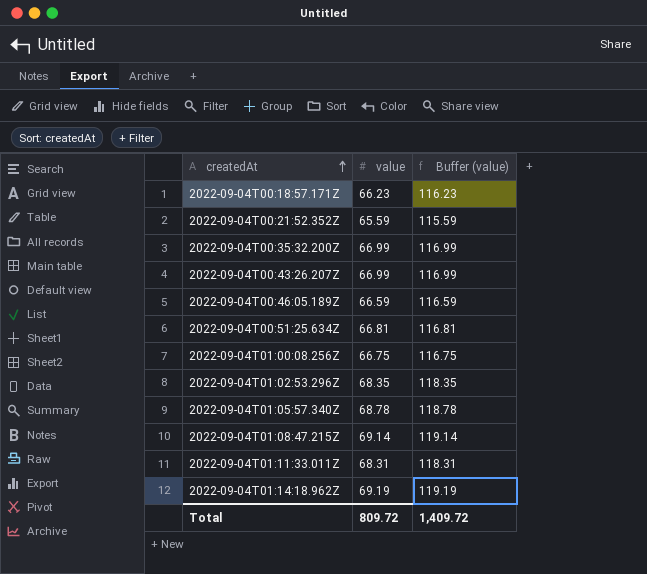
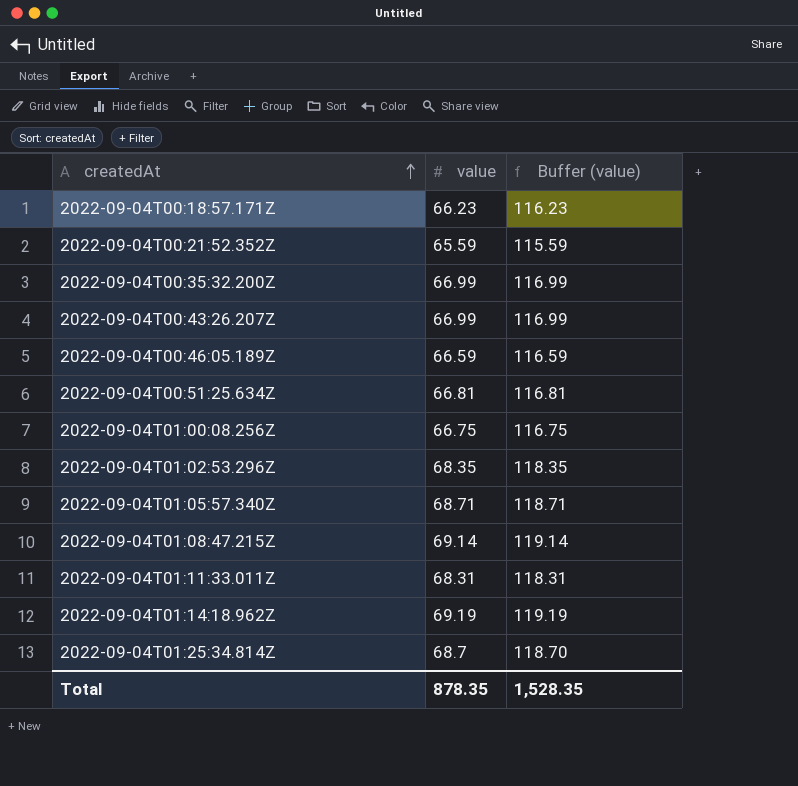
2022-09-04T01:05:57.340Z | value: 68.78 -> 68.71
2022-09-04T01:05:57.340Z | Buffer (value): 118.78 -> 118.71
row 2022-09-04T01:25:34.814Z: none -> 68.7 | 118.70
Total | value: 809.72 -> 878.35
Total | Buffer (value): 1,409.72 -> 1,528.35

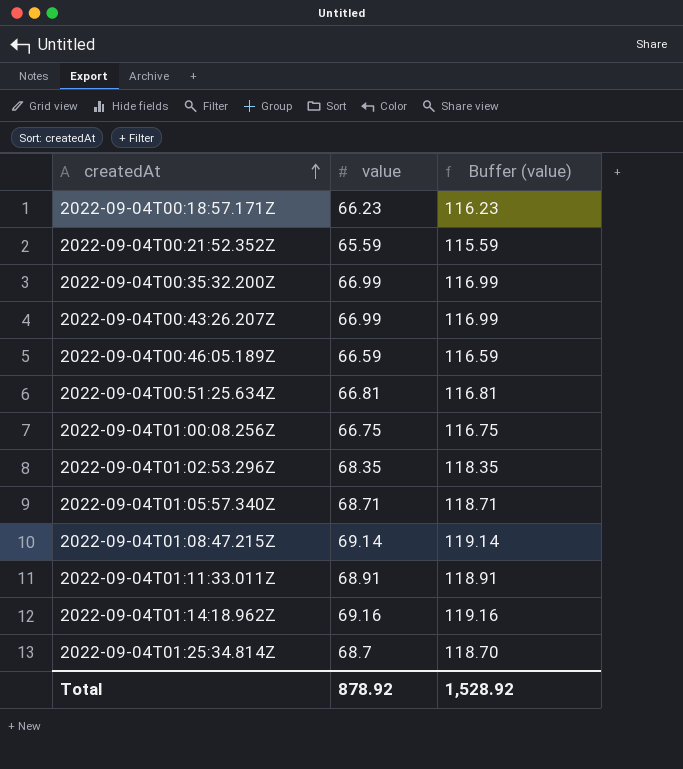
2022-09-04T01:11:33.011Z | value: 68.31 -> 68.91
2022-09-04T01:11:33.011Z | Buffer (value): 118.31 -> 118.91
2022-09-04T01:14:18.962Z | value: 69.19 -> 69.16
2022-09-04T01:14:18.962Z | Buffer (value): 119.19 -> 119.16
Total | value: 878.35 -> 878.92
Total | Buffer (value): 1,528.35 -> 1,528.92

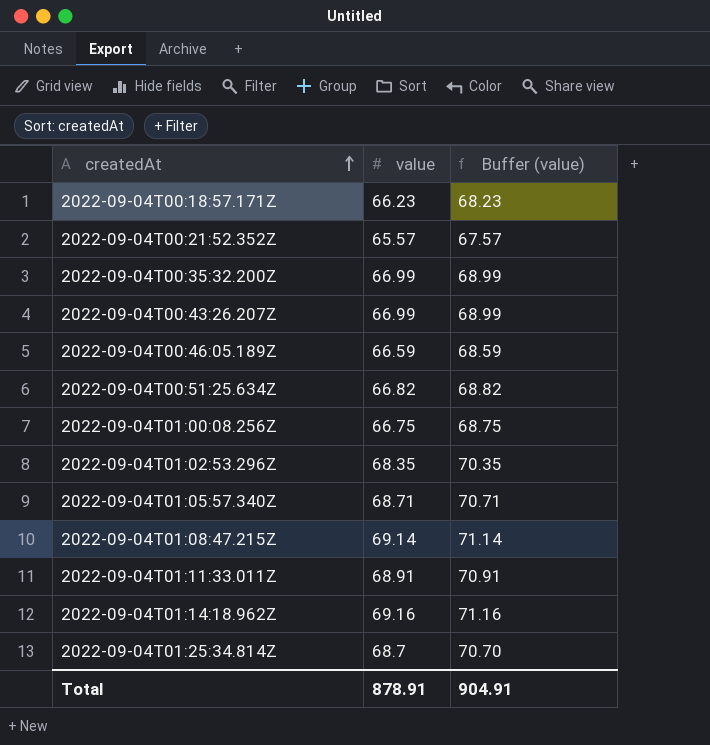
column Buffer (value) | formula: [value] + 50 -> [value] + 2
2022-09-04T00:21:52.352Z | value: 65.59 -> 65.57
2022-09-04T00:51:25.634Z | value: 66.81 -> 66.82
Total | value: 878.92 -> 878.91
Total | Buffer (value): 1,528.92 -> 904.91

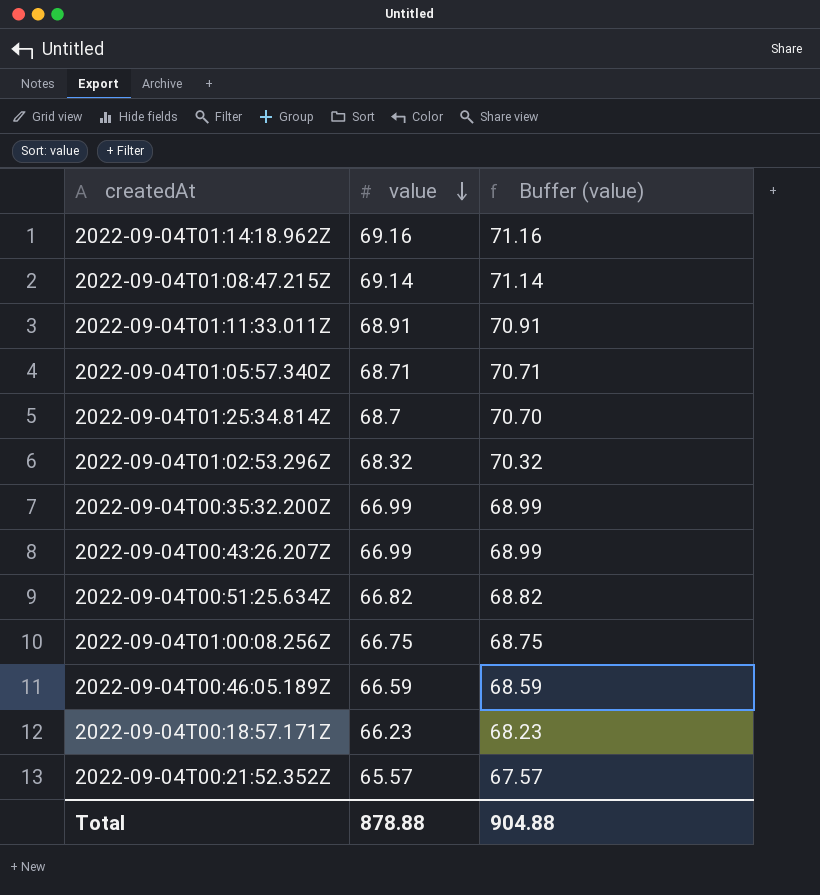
row order: createdAt ascending -> value descending
2022-09-04T01:02:53.296Z | value: 68.35 -> 68.32
2022-09-04T01:02:53.296Z | Buffer (value): 70.35 -> 70.32
Total | value: 878.91 -> 878.88
Total | Buffer (value): 904.91 -> 904.88

